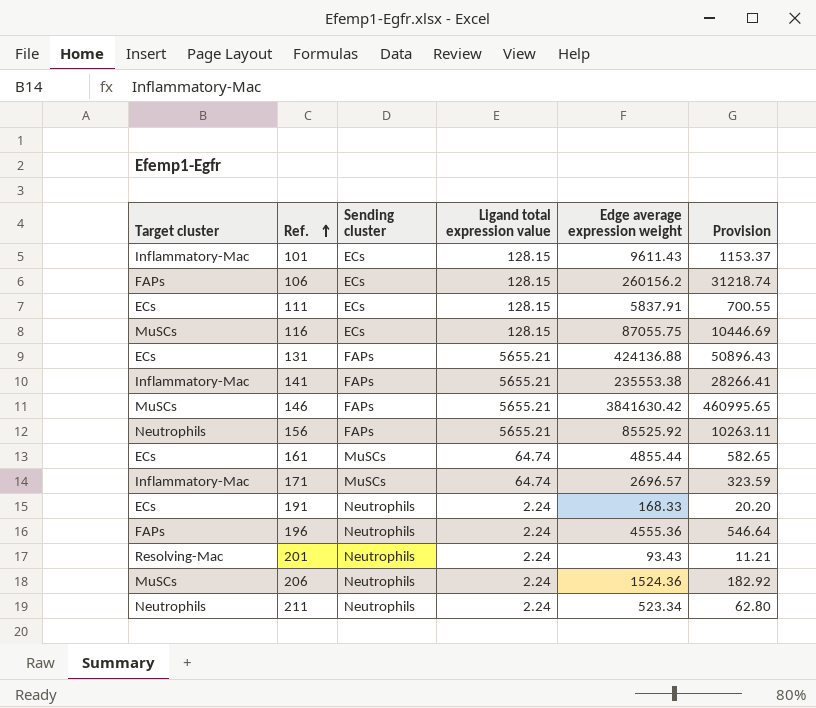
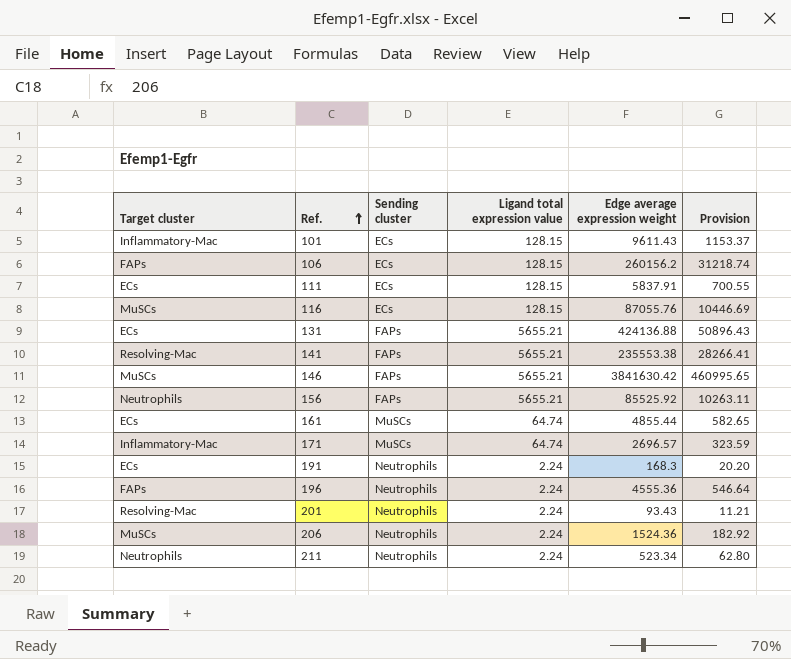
116 | Edge average expression weight: 87055.75 -> 87055.76
141 | Target cluster: Inflammatory-Mac -> Resolving-Mac
191 | Edge average expression weight: 168.33 -> 168.3

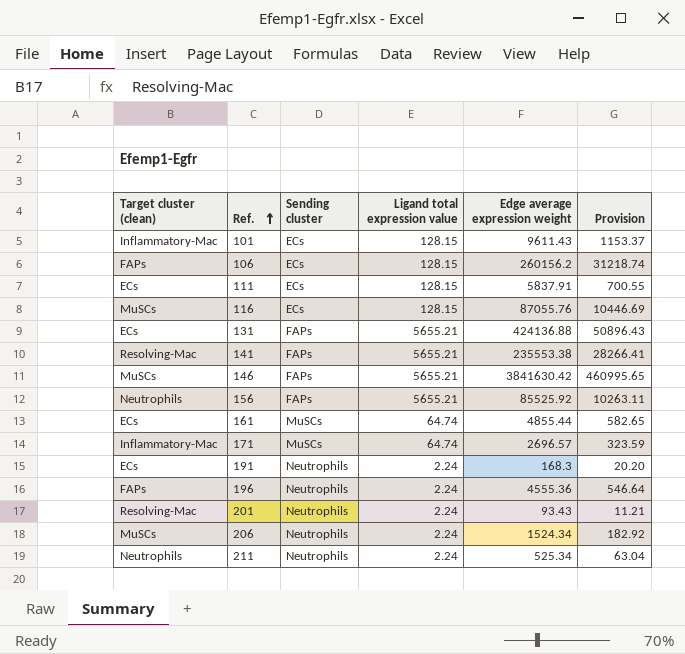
column name: Target cluster -> Target cluster (clean)
206 | Edge average expression weight: 1524.36 -> 1524.34
211 | Edge average expression weight: 523.34 -> 525.34
211 | Provision: 62.80 -> 63.04

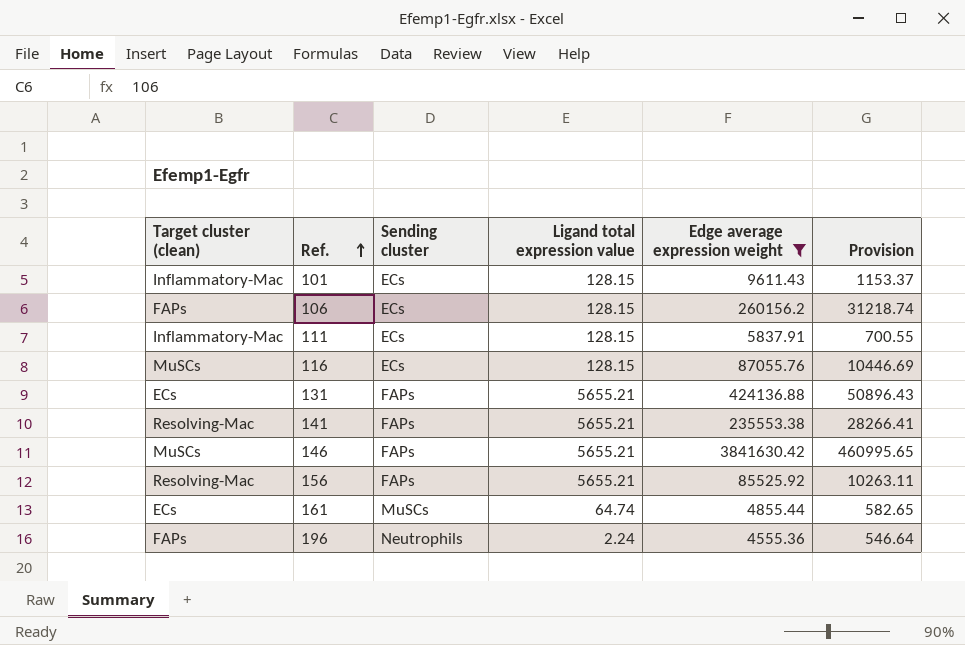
filter: none -> Edge average expression weight >= 4555.36
111 | Target cluster (clean): ECs -> Inflammatory-Mac
156 | Target cluster (clean): Neutrophils -> Resolving-Mac

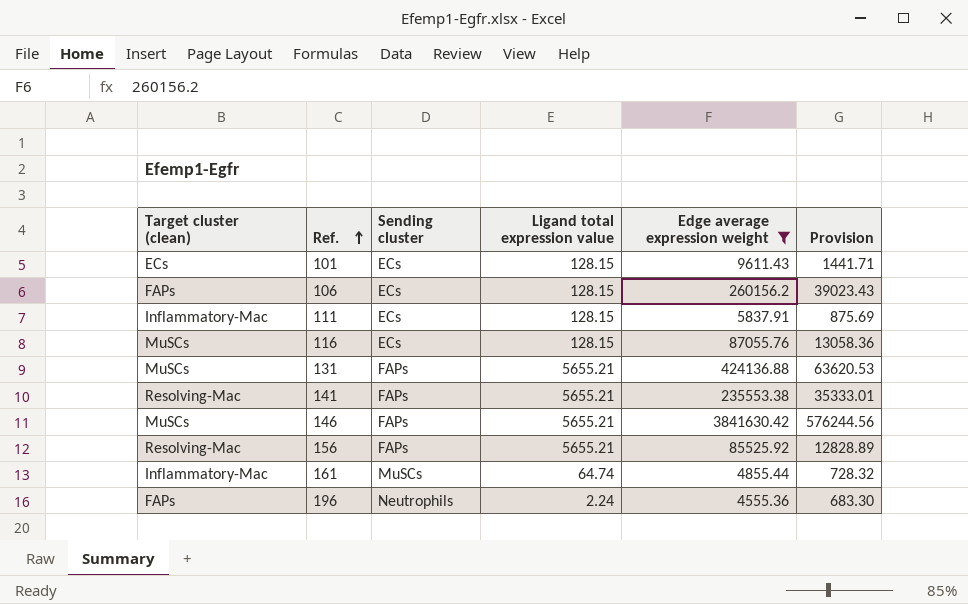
column Provision | formula: [Edge average expression weight] * 0.12 -> [Edge average expression weight] * 0.15
101 | Target cluster (clean): Inflammatory-Mac -> ECs
131 | Target cluster (clean): ECs -> MuSCs
161 | Target cluster (clean): ECs -> Inflammatory-Mac

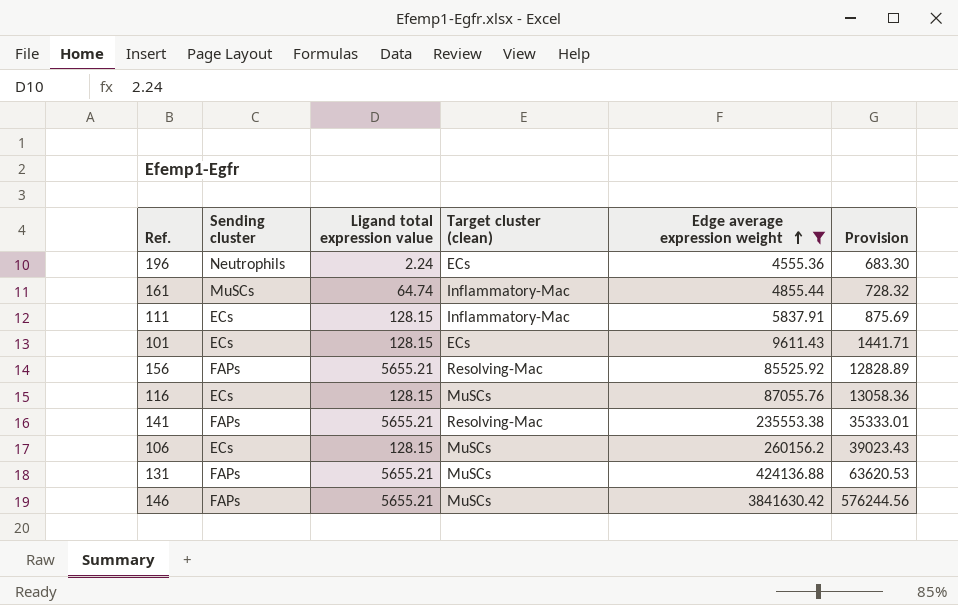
row order: Ref. ascending -> Edge average expression weight ascending
column Target cluster (clean) | position: 1 -> 4
196 | Target cluster (clean): FAPs -> ECs
106 | Target cluster (clean): FAPs -> MuSCs

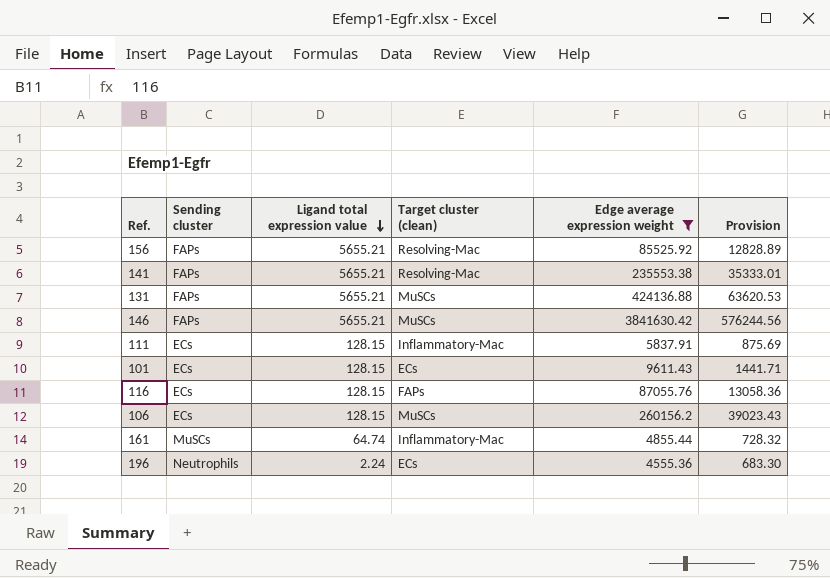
row order: Edge average expression weight ascending -> Ligand total expression value descending
116 | Target cluster (clean): MuSCs -> FAPs

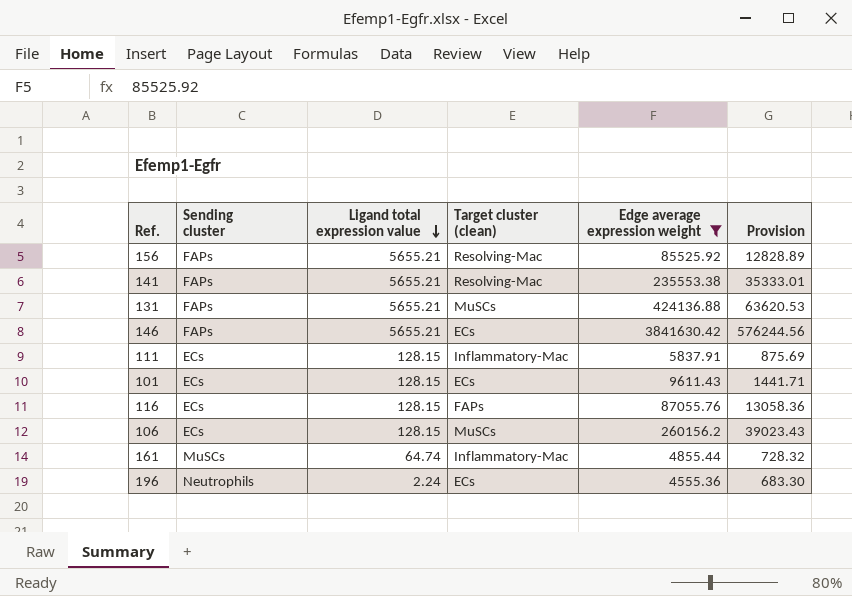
146 | Target cluster (clean): MuSCs -> ECs

